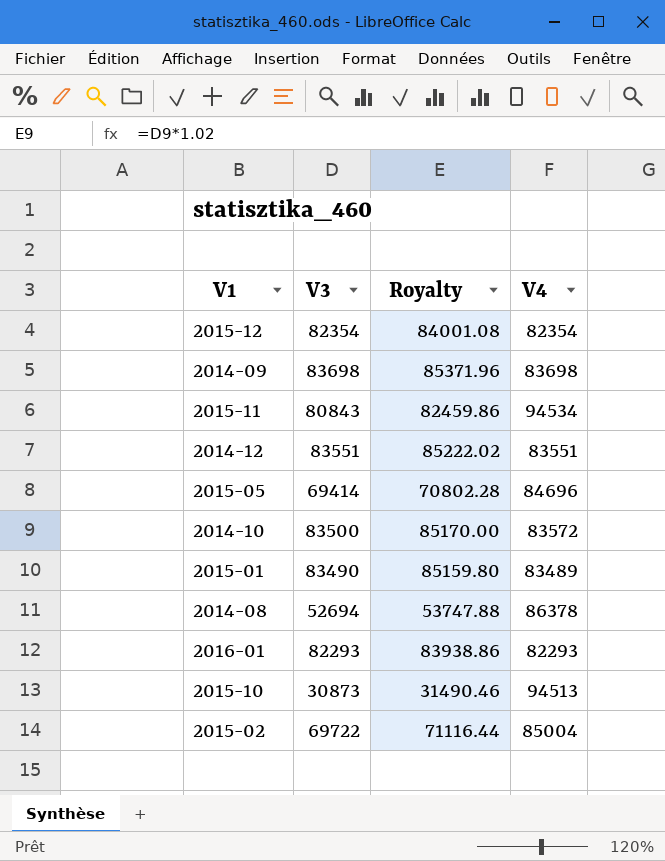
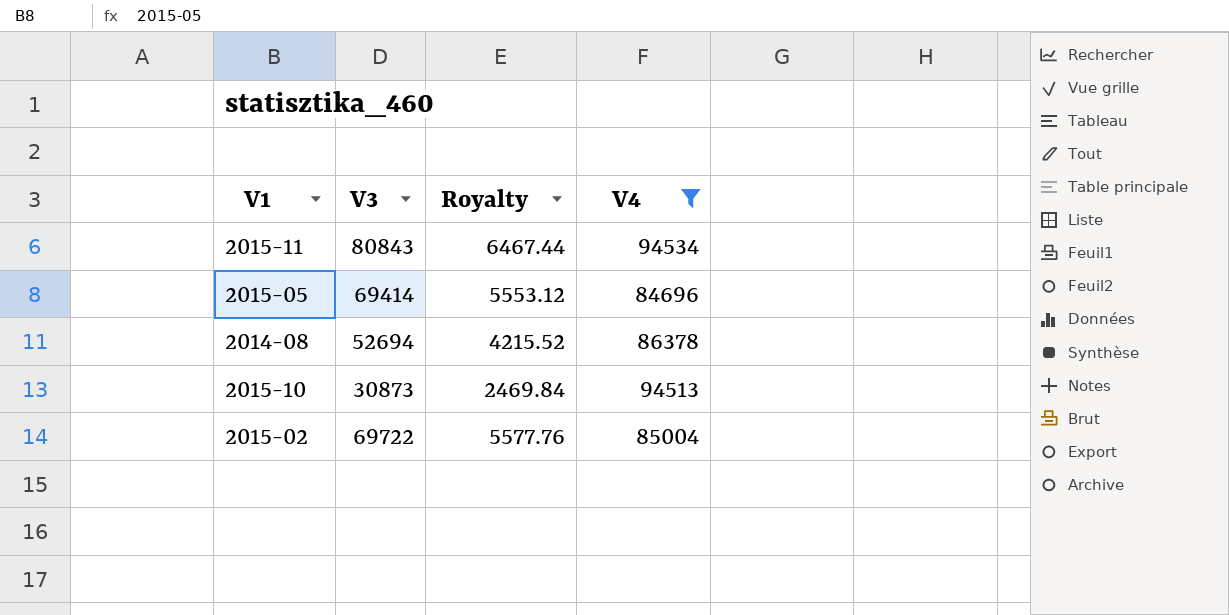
filter: none -> V4 >= 84696
column Royalty | formula: [V3] * 1.02 -> [V3] * 0.08

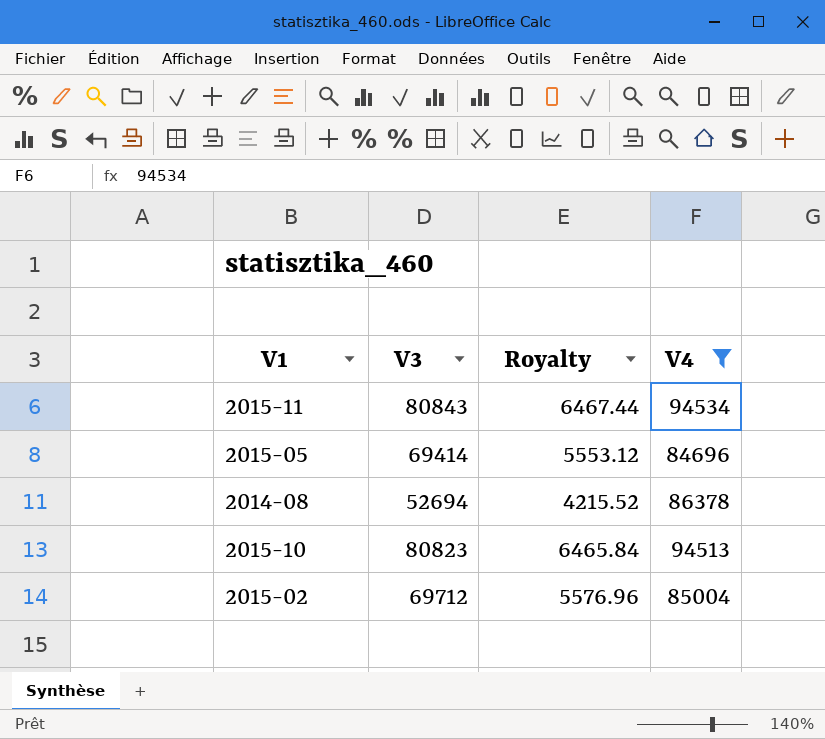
2015-10 | V3: 30873 -> 80823
2015-10 | Royalty: 2469.84 -> 6465.84
2015-02 | V3: 69722 -> 69712
2015-02 | Royalty: 5577.76 -> 5576.96

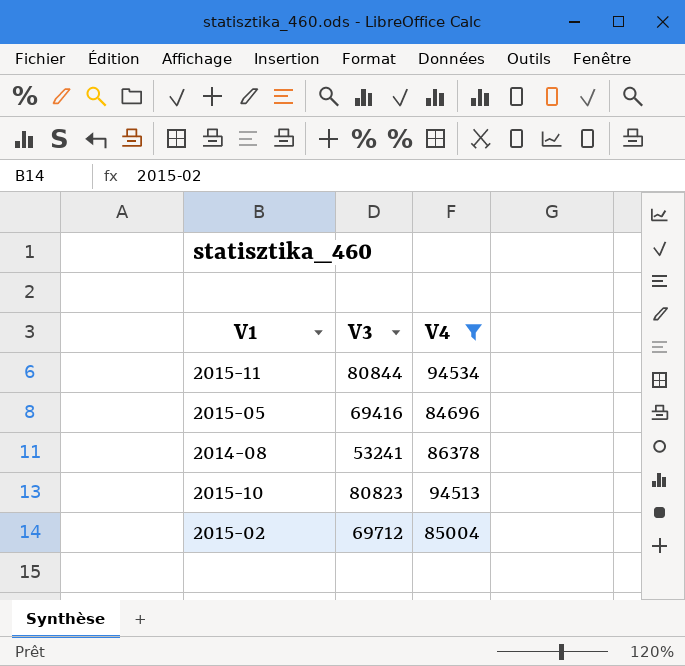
column Royalty | formula: [V3] * 0.08 -> none
2015-11 | V3: 80843 -> 80844
2015-05 | V3: 69414 -> 69416
2014-08 | V3: 52694 -> 53241

